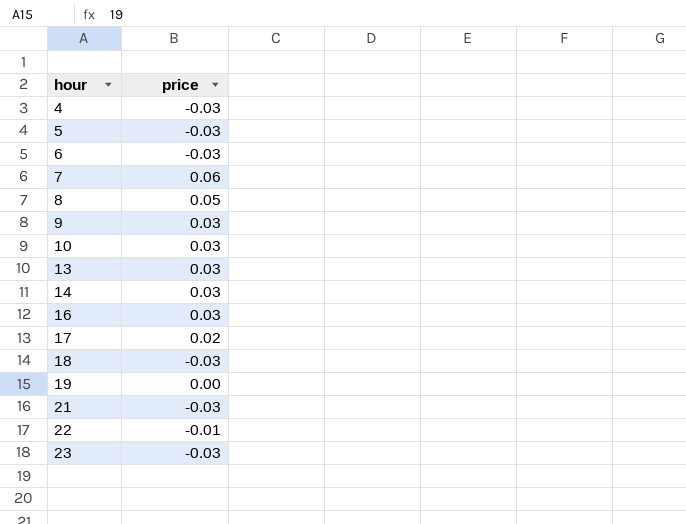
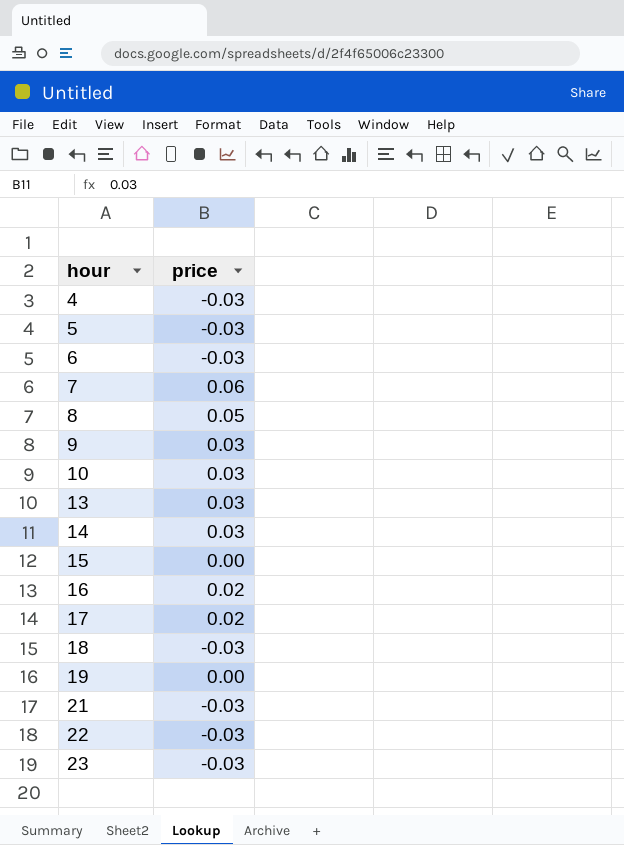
row 15: none -> 0.00
16 | price: 0.03 -> 0.02
22 | price: -0.01 -> -0.03

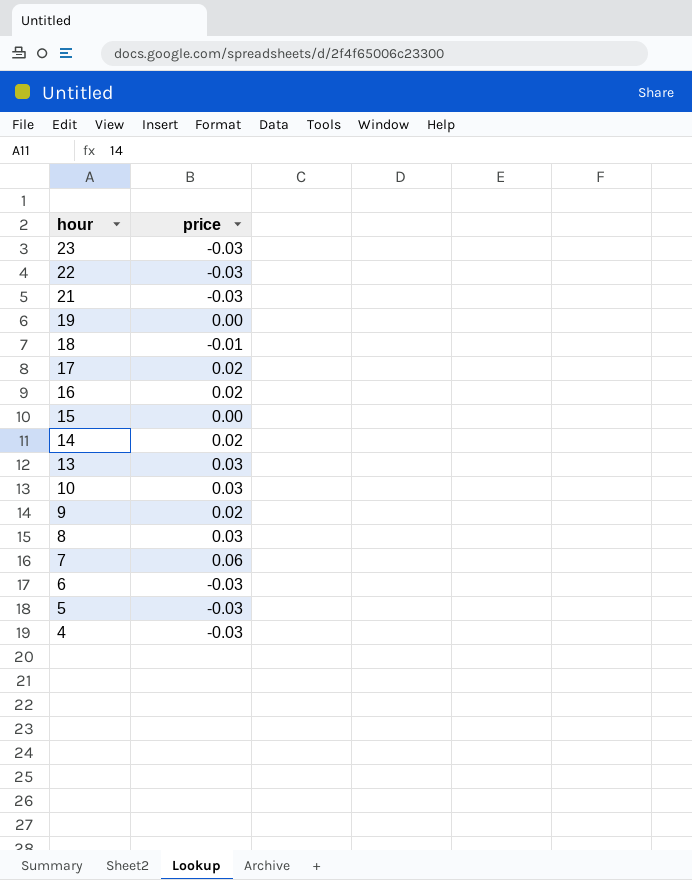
row order: hour ascending -> hour descending
18 | price: -0.03 -> -0.01
14 | price: 0.03 -> 0.02
9 | price: 0.03 -> 0.02
8 | price: 0.05 -> 0.03

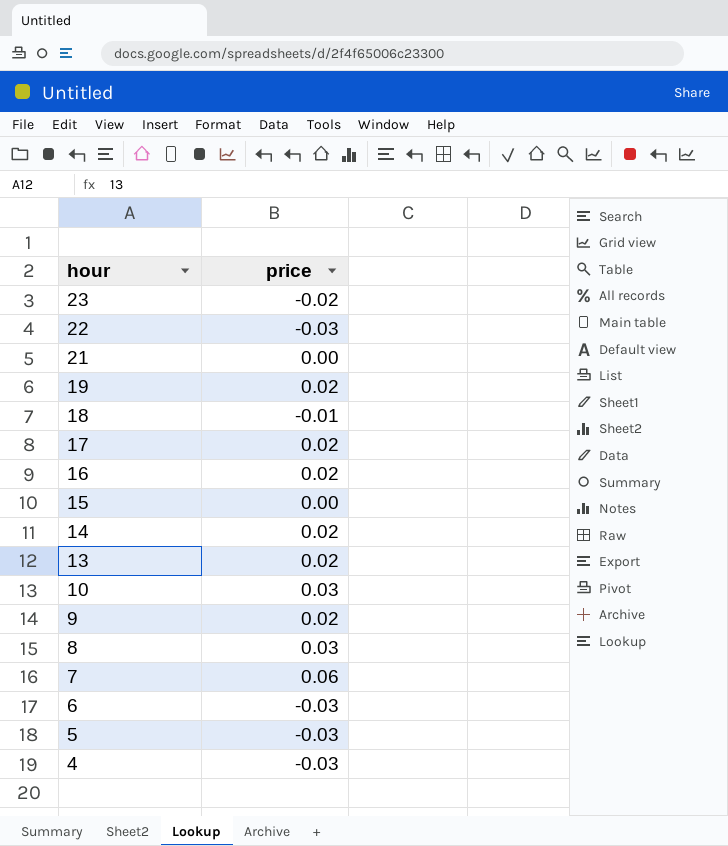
23 | price: -0.03 -> -0.02
21 | price: -0.03 -> 0.00
19 | price: 0.00 -> 0.02
13 | price: 0.03 -> 0.02

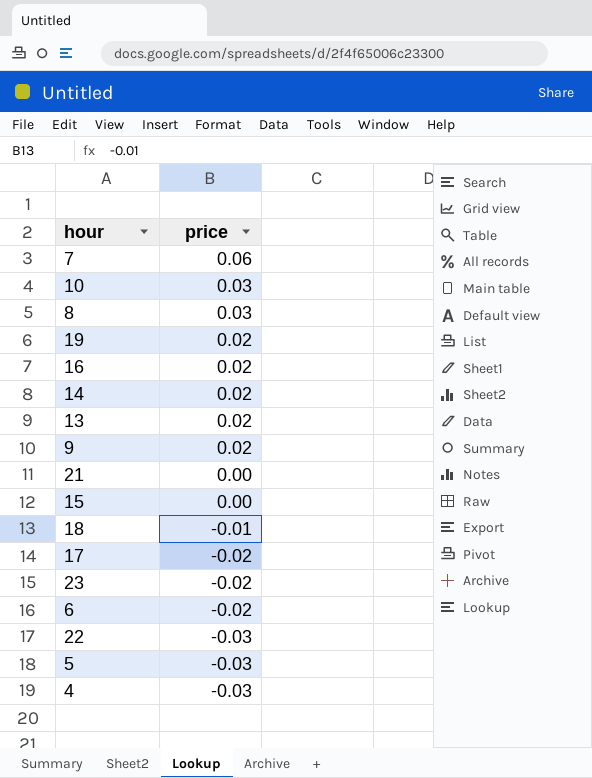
row order: hour descending -> price descending
17 | price: 0.02 -> -0.02
6 | price: -0.03 -> -0.02

